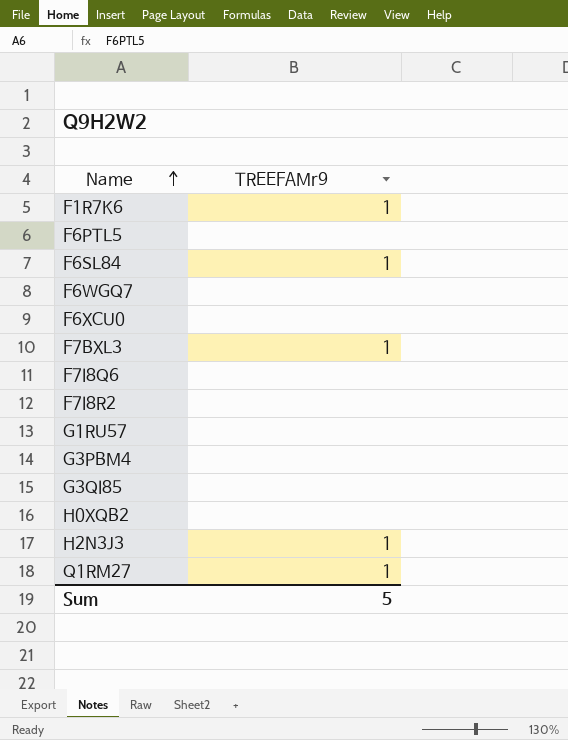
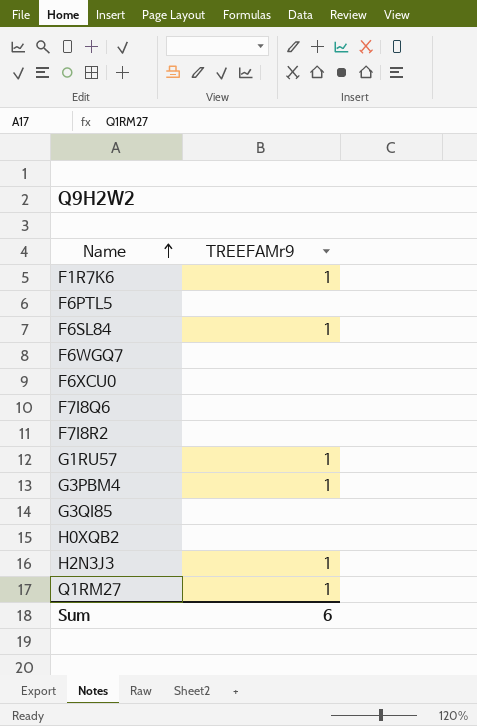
row F7BXL3: 1 -> none
G1RU57 | TREEFAMr9: none -> 1
G3PBM4 | TREEFAMr9: none -> 1
Sum | TREEFAMr9: 5 -> 6

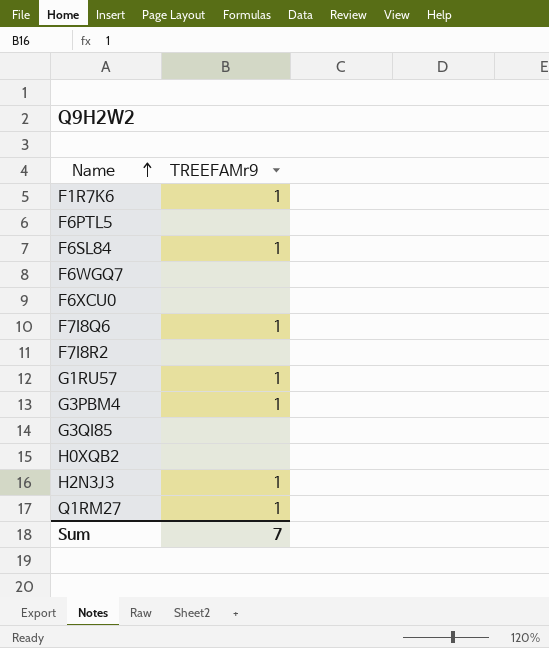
F7I8Q6 | TREEFAMr9: none -> 1
Sum | TREEFAMr9: 6 -> 7

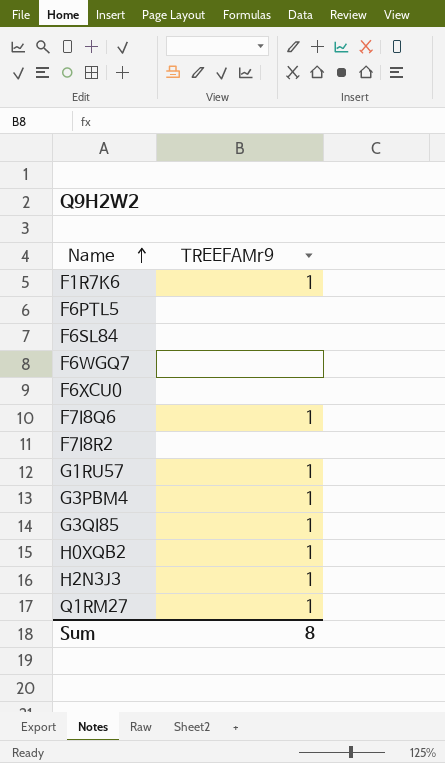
F6SL84 | TREEFAMr9: 1 -> none
G3QI85 | TREEFAMr9: none -> 1
H0XQB2 | TREEFAMr9: none -> 1
Sum | TREEFAMr9: 7 -> 8

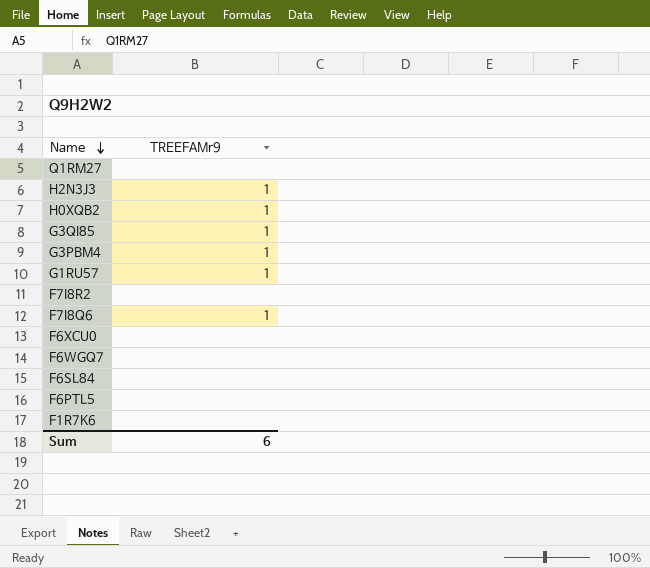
row order: Name ascending -> Name descending
Q1RM27 | TREEFAMr9: 1 -> none
F1R7K6 | TREEFAMr9: 1 -> none
Sum | TREEFAMr9: 8 -> 6

